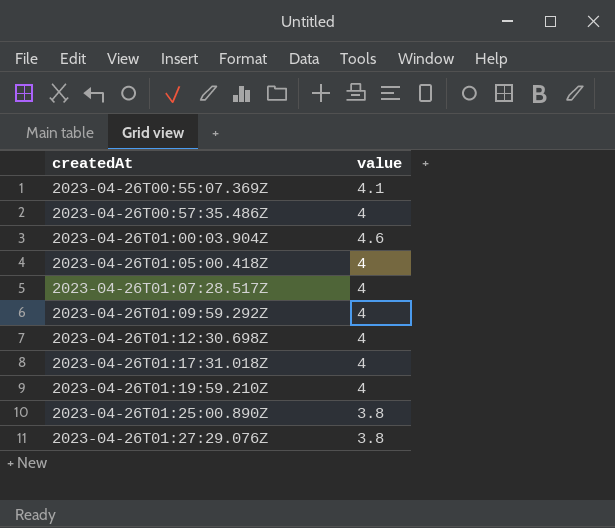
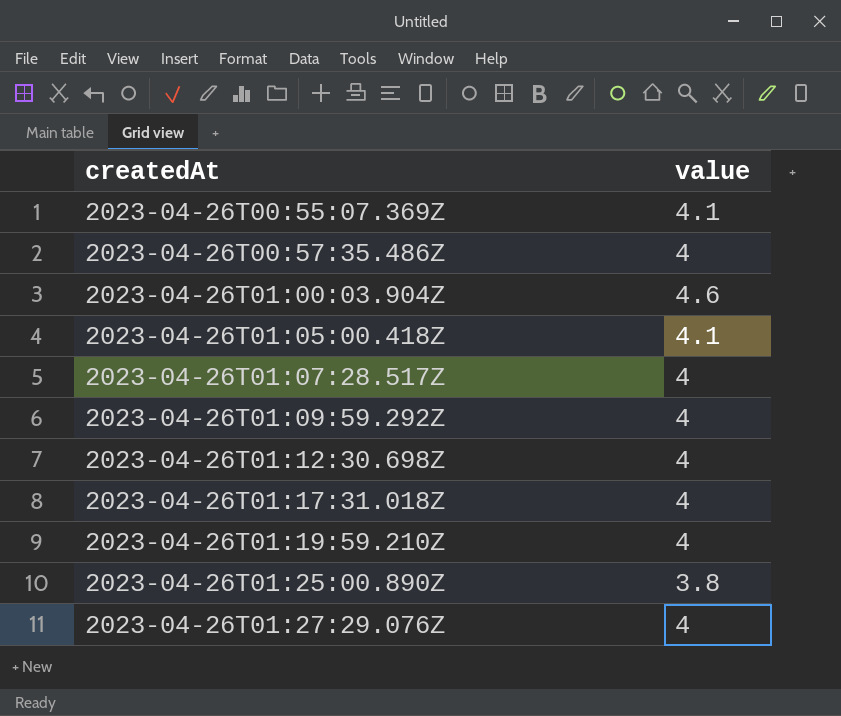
2023-04-26T01:05:00.418Z | value: 4 -> 4.1
2023-04-26T01:27:29.076Z | value: 3.8 -> 4

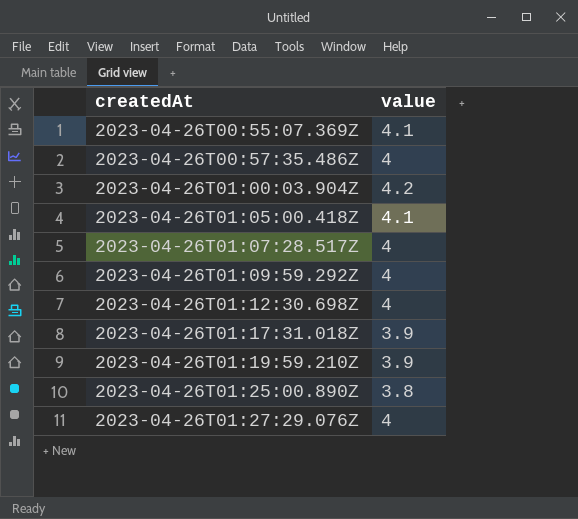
2023-04-26T01:00:03.904Z | value: 4.6 -> 4.2
2023-04-26T01:17:31.018Z | value: 4 -> 3.9
2023-04-26T01:19:59.210Z | value: 4 -> 3.9

